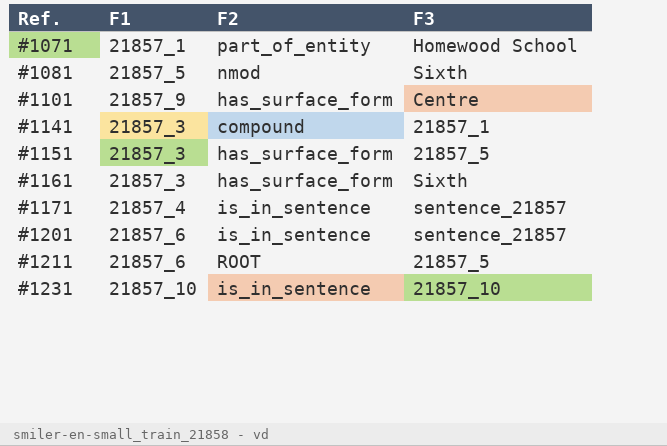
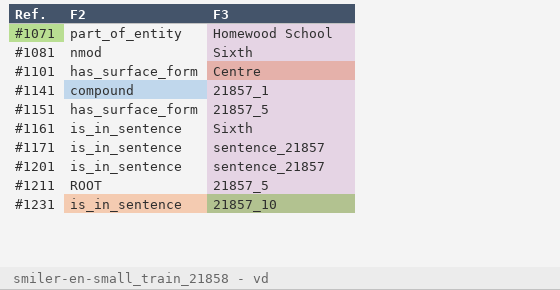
column F1 | position: 2 -> none
#1161 | F2: has_surface_form -> is_in_sentence

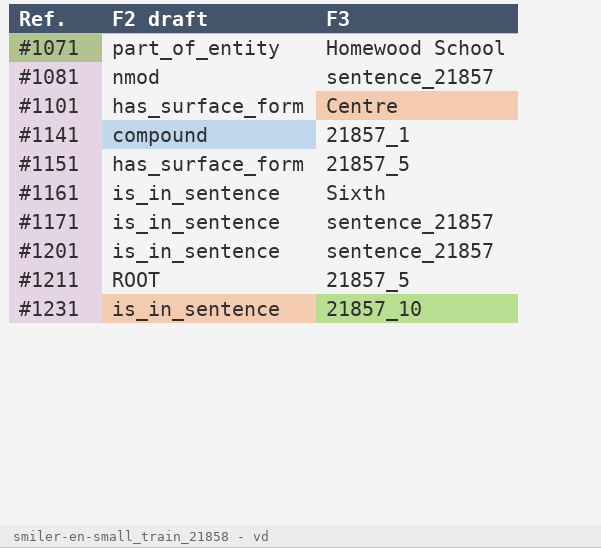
column name: F2 -> F2 draft
#1081 | F3: Sixth -> sentence_21857

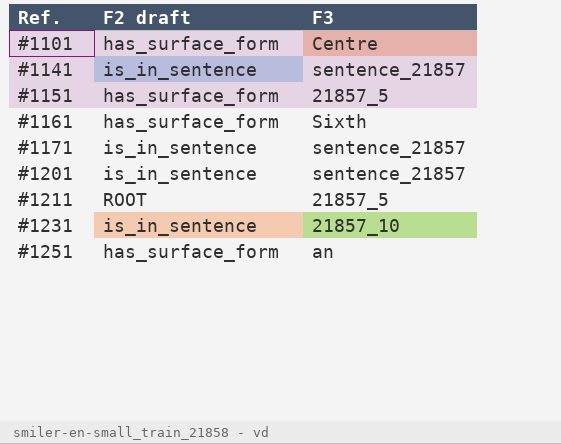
row #1071: part_of_entity | Homewood School -> none
row #1081: nmod | sentence_21857 -> none
#1141 | F2 draft: compound -> is_in_sentence
#1141 | F3: 21857_1 -> sentence_21857
#1161 | F2 draft: is_in_sentence -> has_surface_form
row #1251: none -> has_surface_form | an

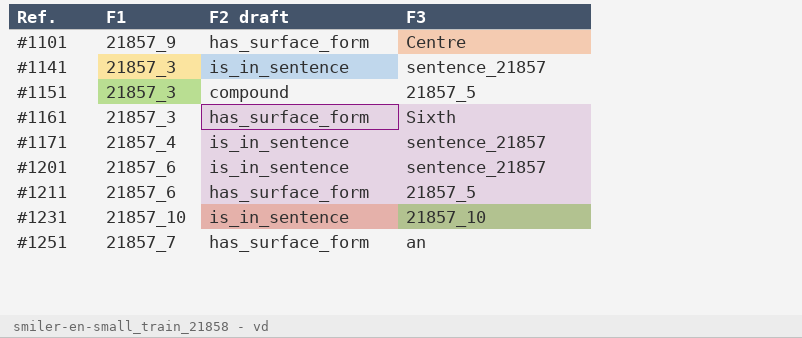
column F1 | position: none -> 2
#1151 | F2 draft: has_surface_form -> compound
#1211 | F2 draft: ROOT -> has_surface_form

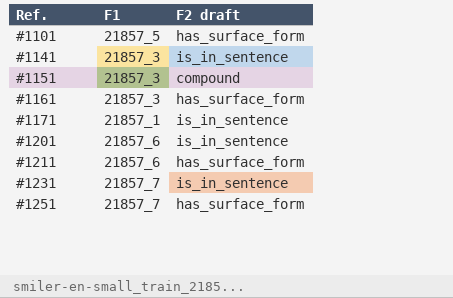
column F3 | position: 4 -> none
#1101 | F1: 21857_9 -> 21857_5
#1171 | F1: 21857_4 -> 21857_1
#1231 | F1: 21857_10 -> 21857_7

